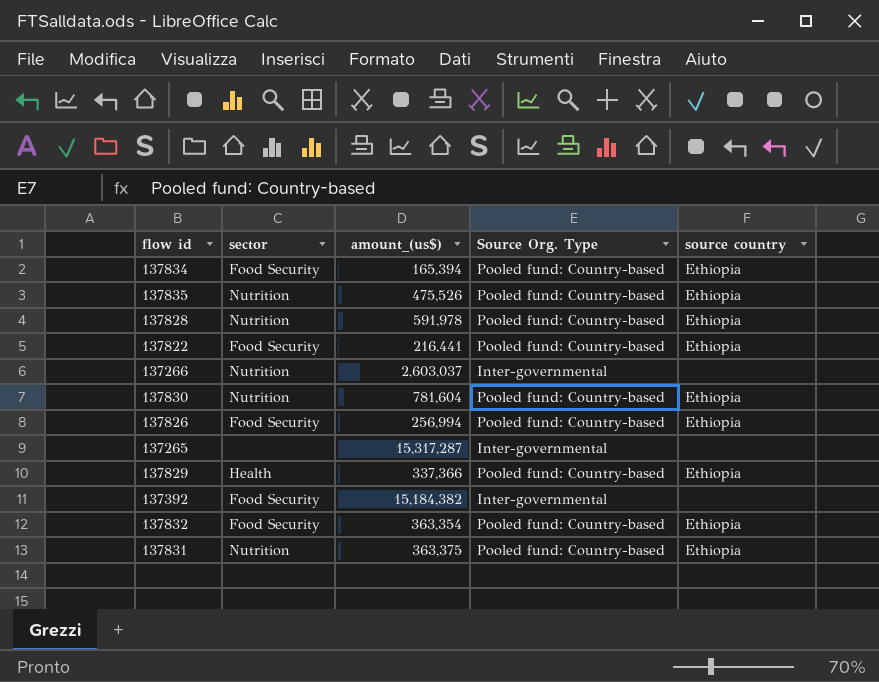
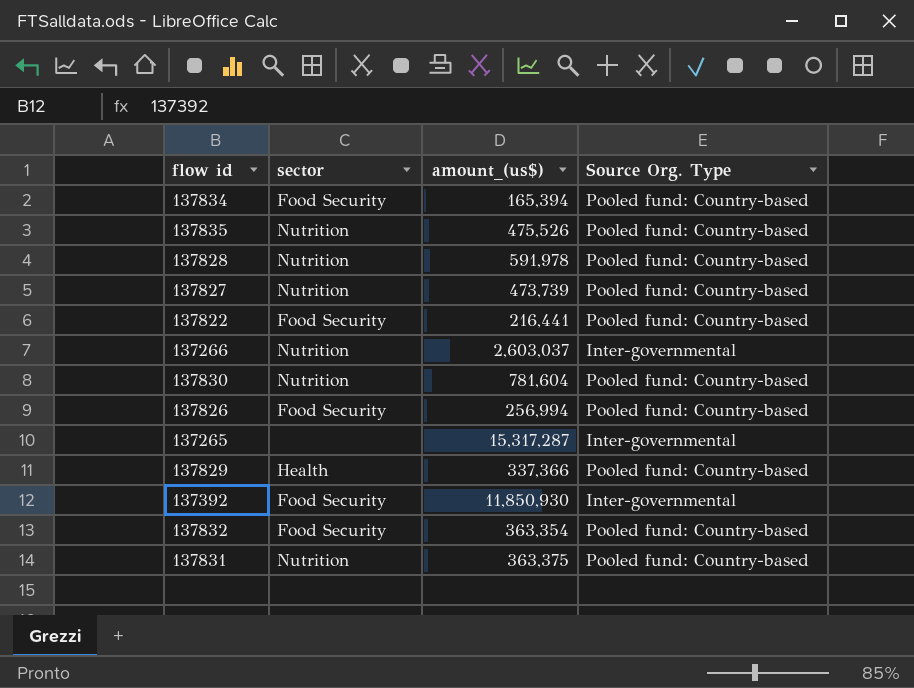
column source country | position: 5 -> none
row 137827: none -> Nutrition | 473,739 | Pooled fund: Country-based
137392 | amount_(us$): 15,184,382 -> 11,850,930

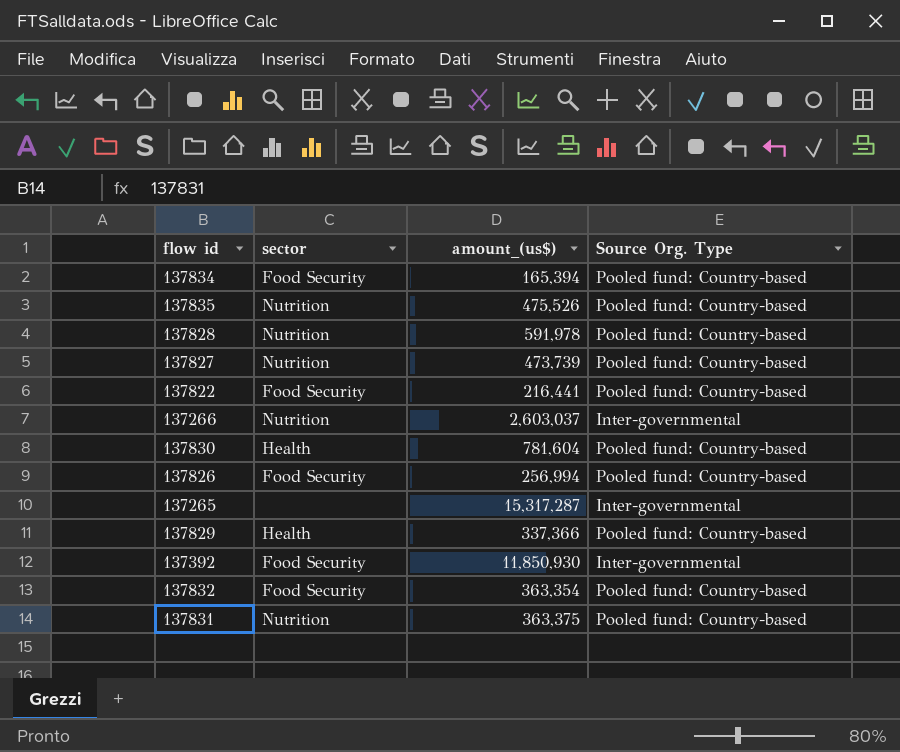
137830 | sector: Nutrition -> Health

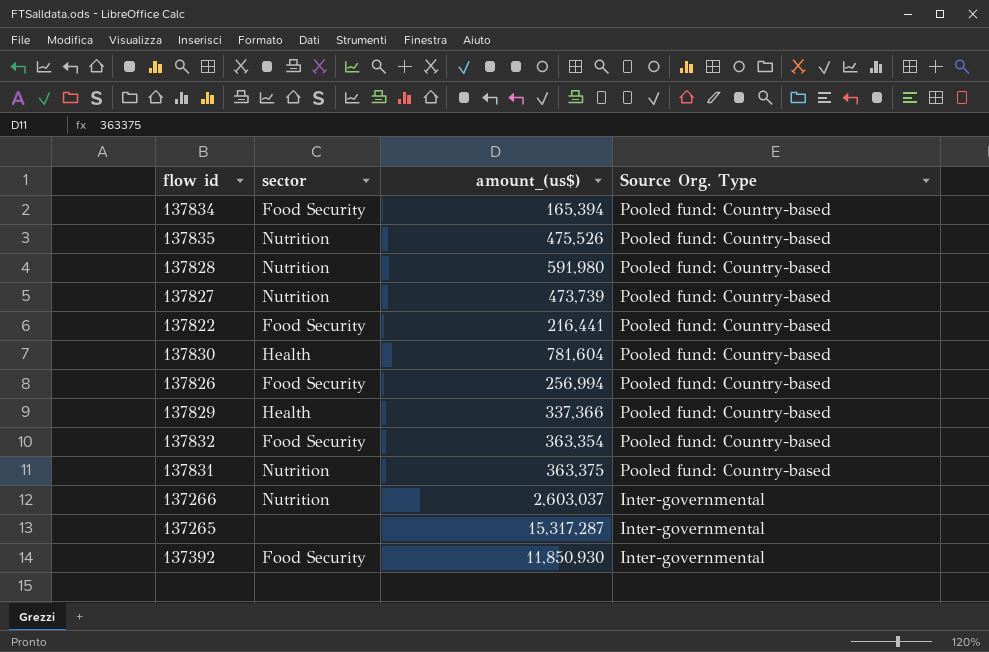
row order: none -> Source Org. Type descending
137828 | amount_(us$): 591,978 -> 591,980

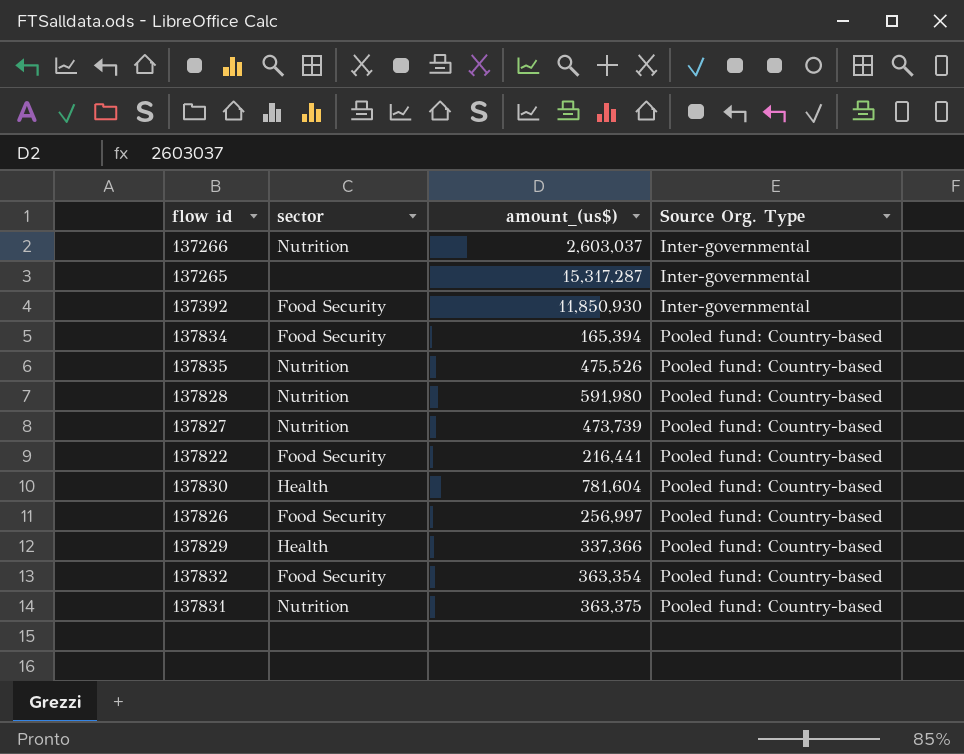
row order: Source Org. Type descending -> Source Org. Type ascending
137826 | amount_(us$): 256,994 -> 256,997

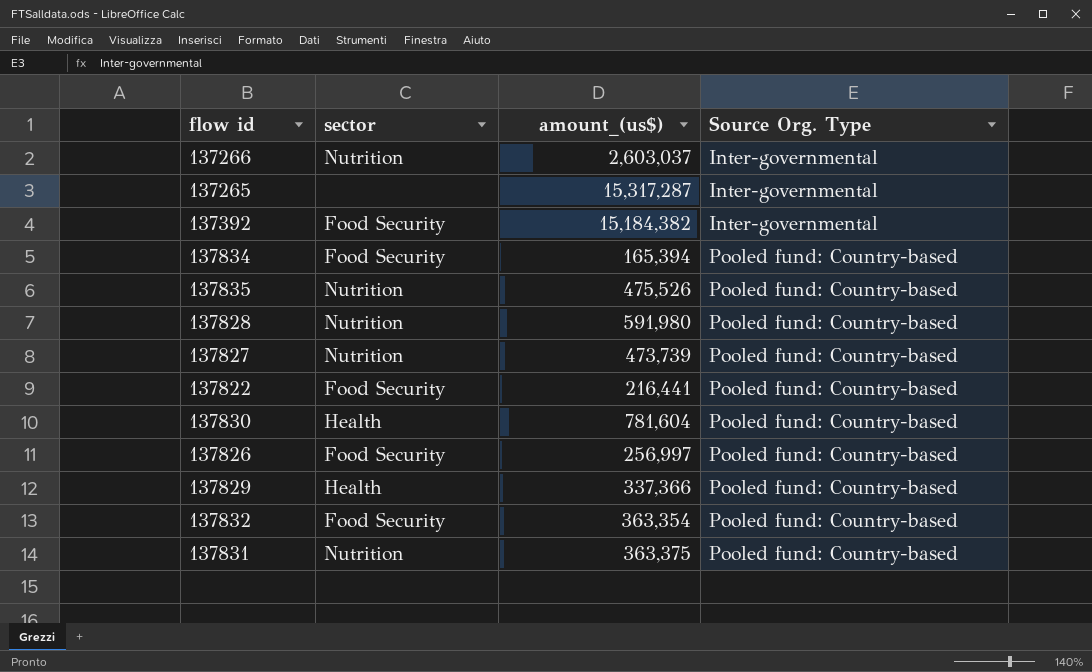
137392 | amount_(us$): 11,850,930 -> 15,184,382

